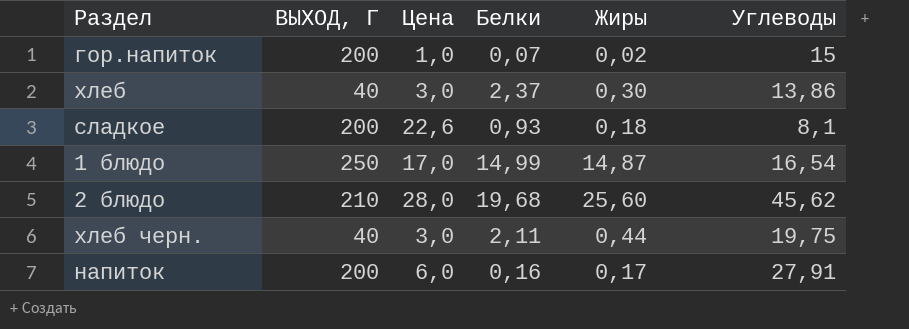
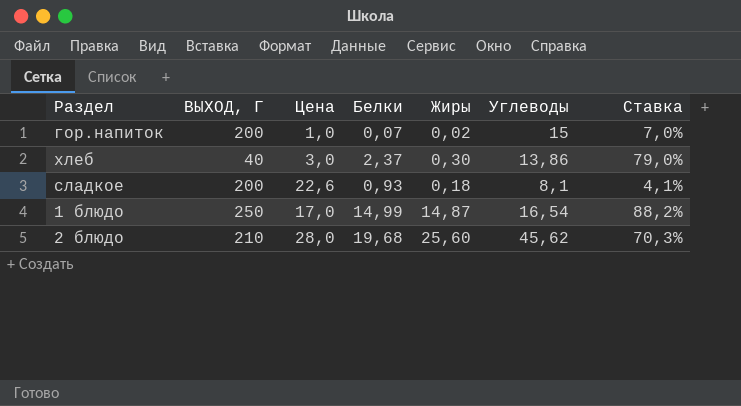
column Ставка | formula: none -> [Белки] / [Цена]
row хлеб черн.: 40 | 3,0 | 2,11 | 0,44 | 19,75 -> none
row напиток: 200 | 6,0 | 0,16 | 0,17 | 27,91 -> none

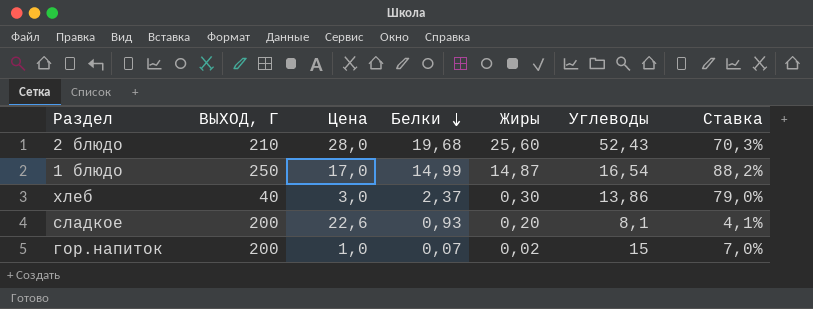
row order: none -> Белки descending
2 блюдо | Углеводы: 45,62 -> 52,43
сладкое | Жиры: 0,18 -> 0,20

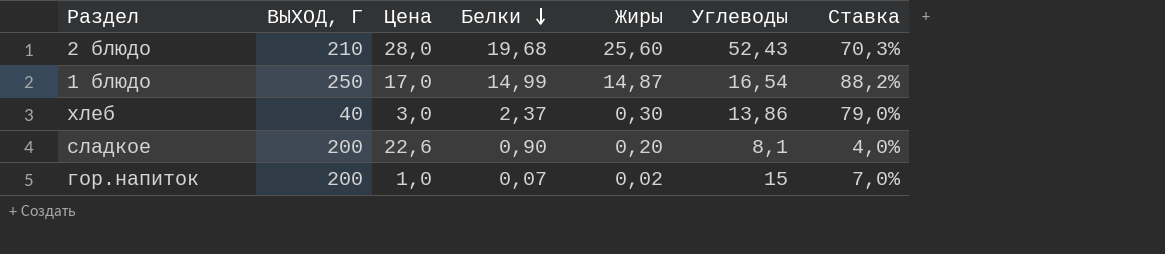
сладкое | Белки: 0,93 -> 0,90
сладкое | Ставка: 4,1% -> 4,0%

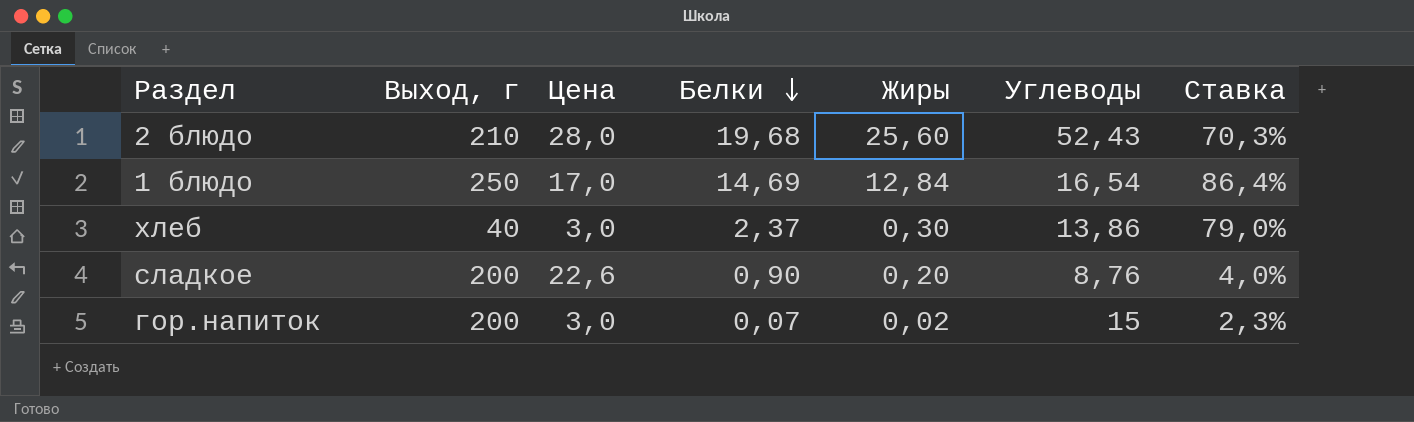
column name: ВЫХОД, Г -> Выход, г
1 блюдо | Белки: 14,99 -> 14,69
1 блюдо | Жиры: 14,87 -> 12,84
1 блюдо | Ставка: 88,2% -> 86,4%
сладкое | Углеводы: 8,1 -> 8,76
гор.напиток | Цена: 1,0 -> 3,0
гор.напиток | Ставка: 7,0% -> 2,3%

